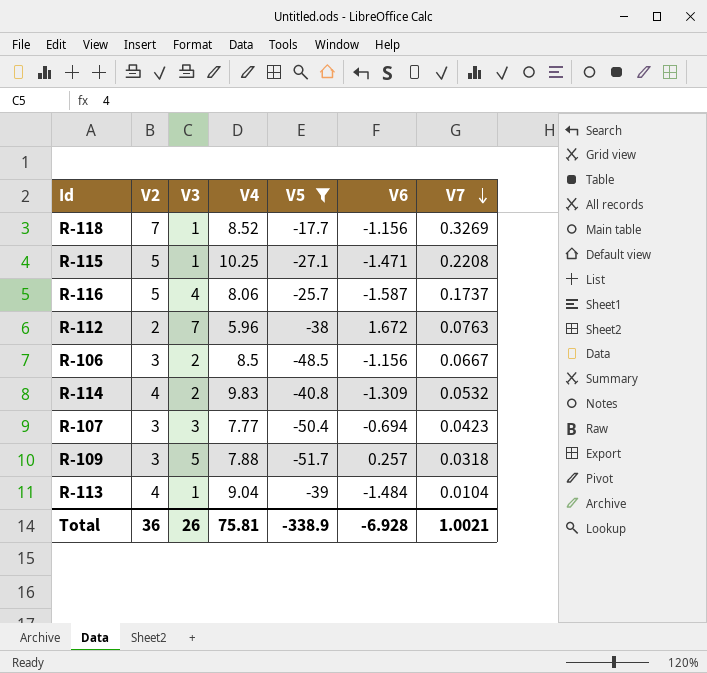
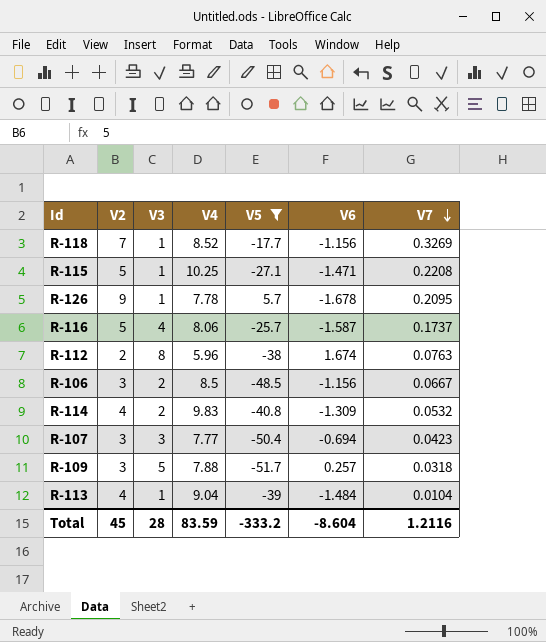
row R-126: none -> 9 | 1 | 7.78 | 5.7 | -1.678 | 0.2095
R-112 | V3: 7 -> 8
R-112 | V6: 1.672 -> 1.674
Total | V2: 36 -> 45
Total | V3: 26 -> 28
Total | V4: 75.81 -> 83.59
Total | V5: -338.9 -> -333.2
Total | V6: -6.928 -> -8.604
Total | V7: 1.0021 -> 1.2116

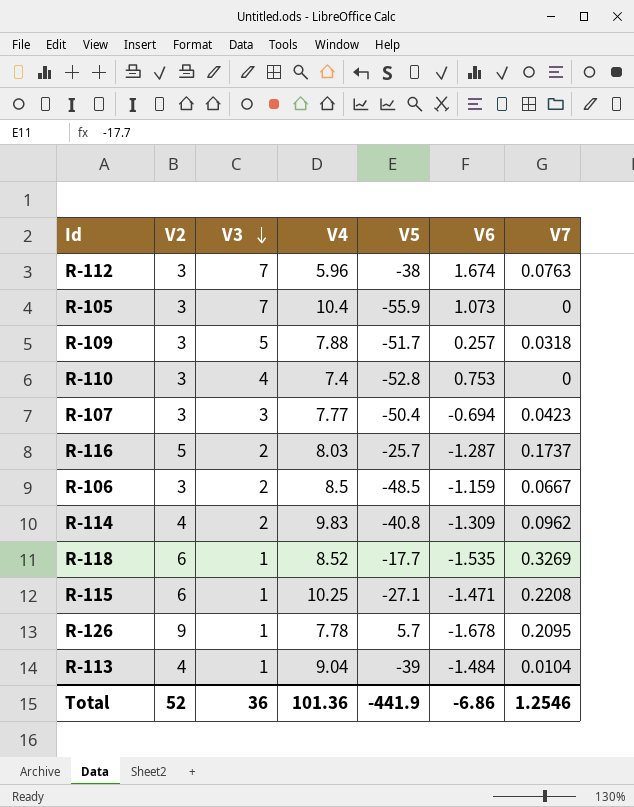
filter: V5 >= -51.7 -> none
row order: V7 descending -> V3 descending
R-112 | V2: 2 -> 3
R-112 | V3: 8 -> 7
R-116 | V3: 4 -> 2
R-116 | V4: 8.06 -> 8.03
R-116 | V6: -1.587 -> -1.287
R-106 | V6: -1.156 -> -1.159
R-114 | V7: 0.0532 -> 0.0962
R-118 | V2: 7 -> 6
R-118 | V6: -1.156 -> -1.535
R-115 | V2: 5 -> 6
Total | V2: 45 -> 52
Total | V3: 28 -> 36
Total | V4: 83.59 -> 101.36
Total | V5: -333.2 -> -441.9
Total | V6: -8.604 -> -6.86
Total | V7: 1.2116 -> 1.2546

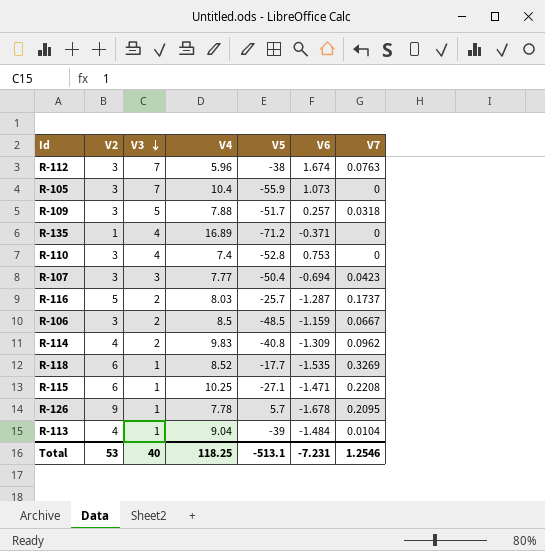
row R-135: none -> 1 | 4 | 16.89 | -71.2 | -0.371 | 0
Total | V2: 52 -> 53
Total | V3: 36 -> 40
Total | V4: 101.36 -> 118.25
Total | V5: -441.9 -> -513.1
Total | V6: -6.86 -> -7.231

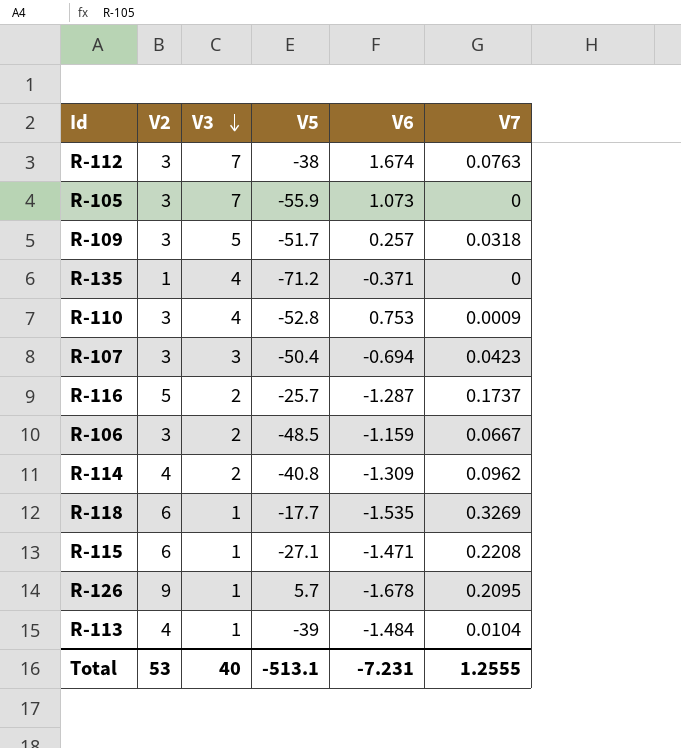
column V4 | position: 4 -> none
R-110 | V7: 0 -> 0.0009
Total | V7: 1.2546 -> 1.2555

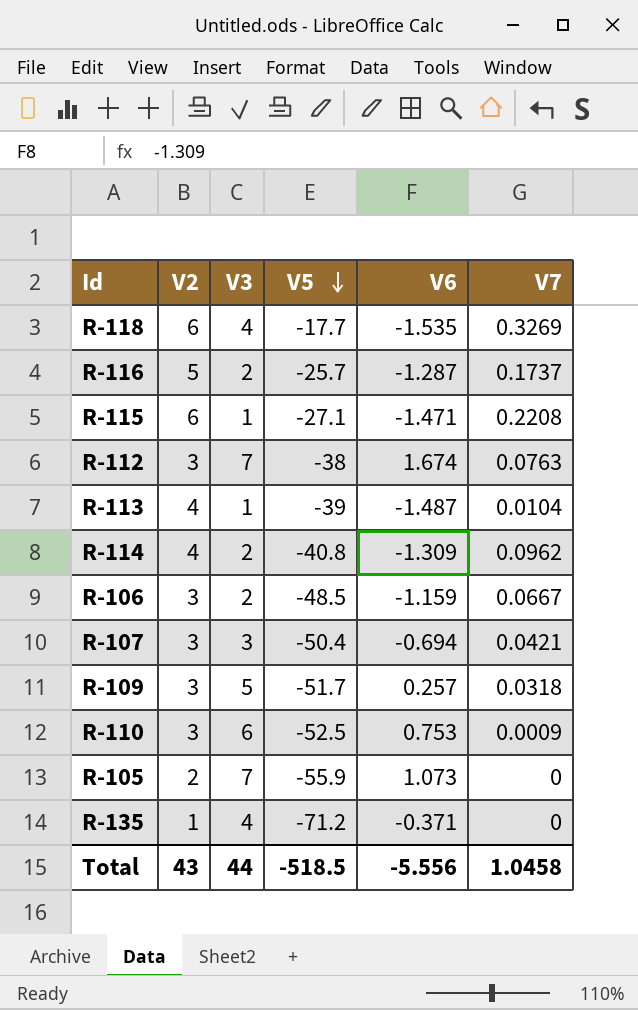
row order: V3 descending -> V5 descending
row R-126: 9 | 1 | 5.7 | -1.678 | 0.2095 -> none
R-118 | V3: 1 -> 4
R-113 | V6: -1.484 -> -1.487
R-107 | V7: 0.0423 -> 0.0421
R-110 | V3: 4 -> 6
R-110 | V5: -52.8 -> -52.5
R-105 | V2: 3 -> 2
Total | V2: 53 -> 43
Total | V3: 40 -> 44
Total | V5: -513.1 -> -518.5
Total | V6: -7.231 -> -5.556
Total | V7: 1.2555 -> 1.0458

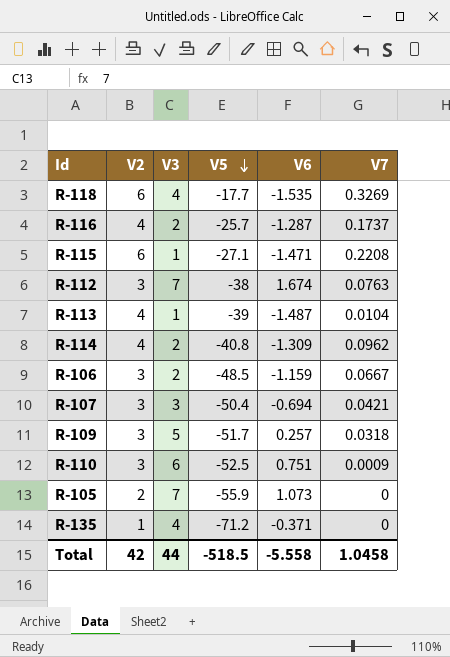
R-116 | V2: 5 -> 4
R-110 | V6: 0.753 -> 0.751
Total | V2: 43 -> 42
Total | V6: -5.556 -> -5.558

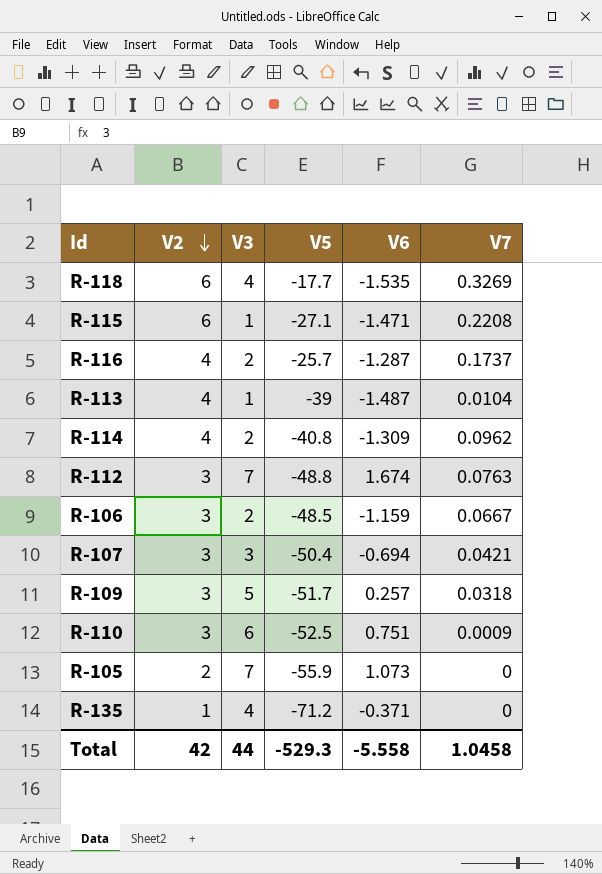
row order: V5 descending -> V2 descending
R-112 | V5: -38 -> -48.8
Total | V5: -518.5 -> -529.3

